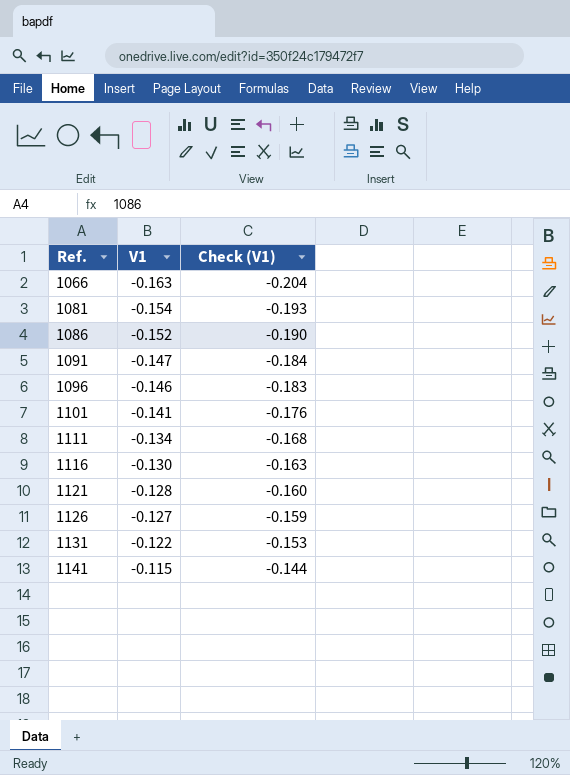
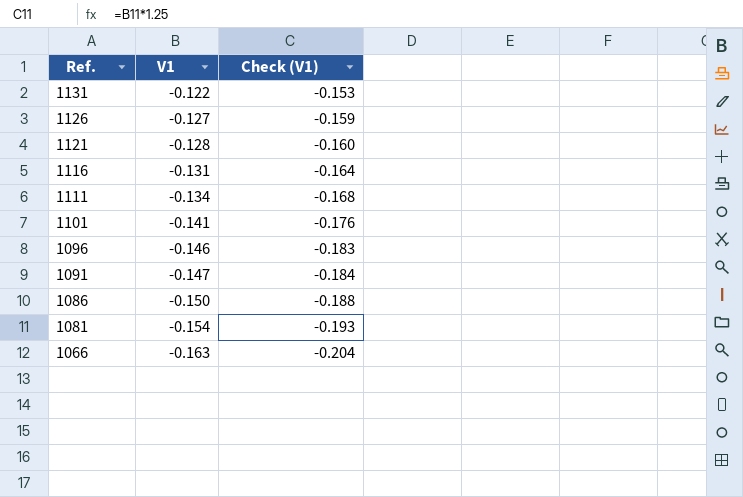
row order: Ref. ascending -> Ref. descending
row 1141: -0.115 | -0.144 -> none
1116 | V1: -0.130 -> -0.131
1116 | Check (V1): -0.163 -> -0.164
1086 | V1: -0.152 -> -0.150
1086 | Check (V1): -0.190 -> -0.188

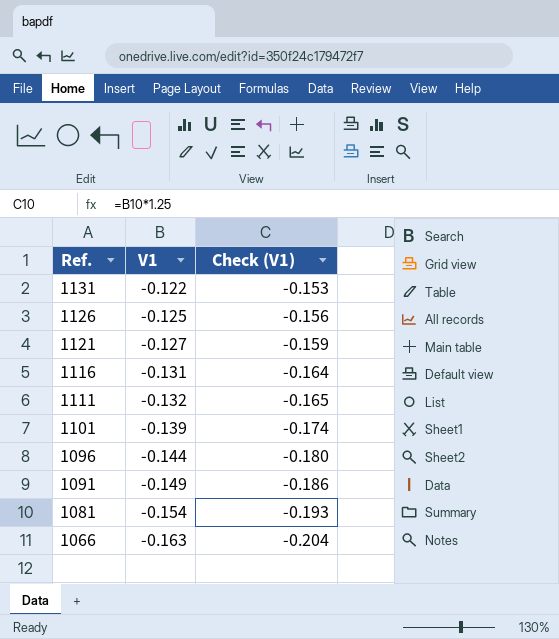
row 1086: -0.150 | -0.188 -> none
1126 | V1: -0.127 -> -0.125
1126 | Check (V1): -0.159 -> -0.156
1121 | V1: -0.128 -> -0.127
1121 | Check (V1): -0.160 -> -0.159
1111 | V1: -0.134 -> -0.132
1111 | Check (V1): -0.168 -> -0.165
1101 | V1: -0.141 -> -0.139
1101 | Check (V1): -0.176 -> -0.174
1096 | V1: -0.146 -> -0.144
1096 | Check (V1): -0.183 -> -0.180
1091 | V1: -0.147 -> -0.149
1091 | Check (V1): -0.184 -> -0.186

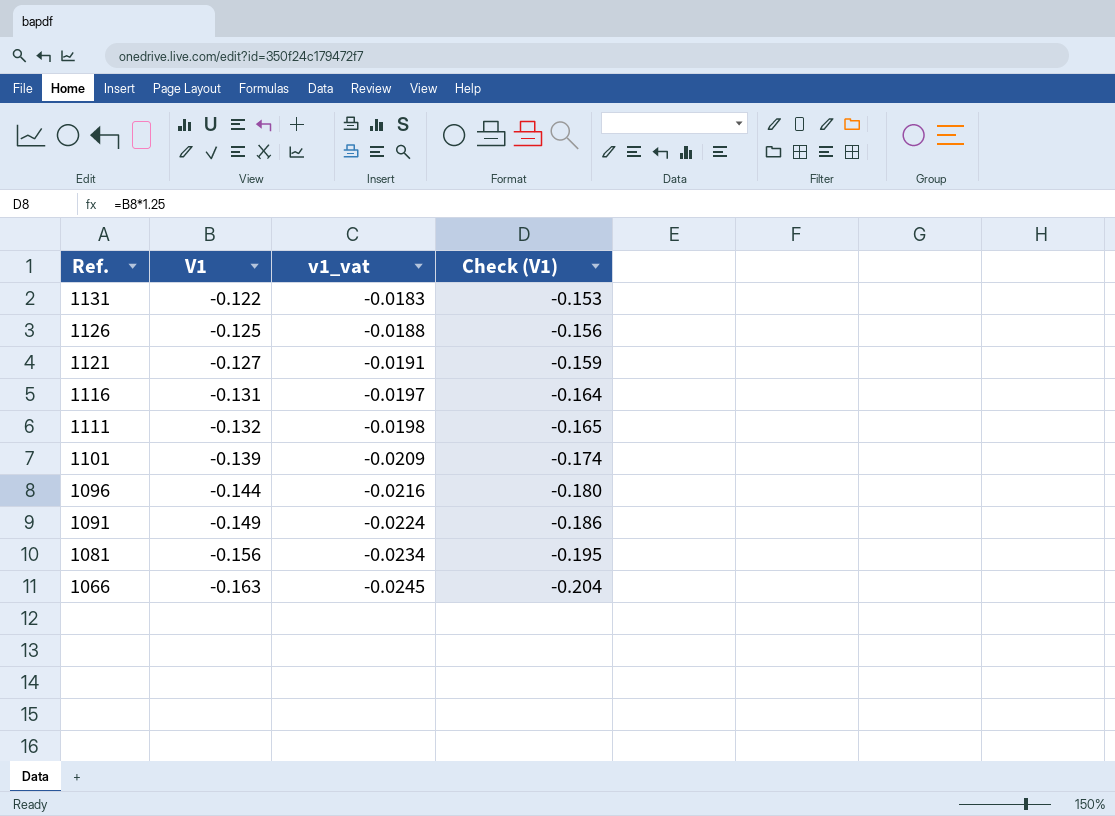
column v1_vat | formula: none -> [V1] * 0.15
1081 | V1: -0.154 -> -0.156
1081 | Check (V1): -0.193 -> -0.195

